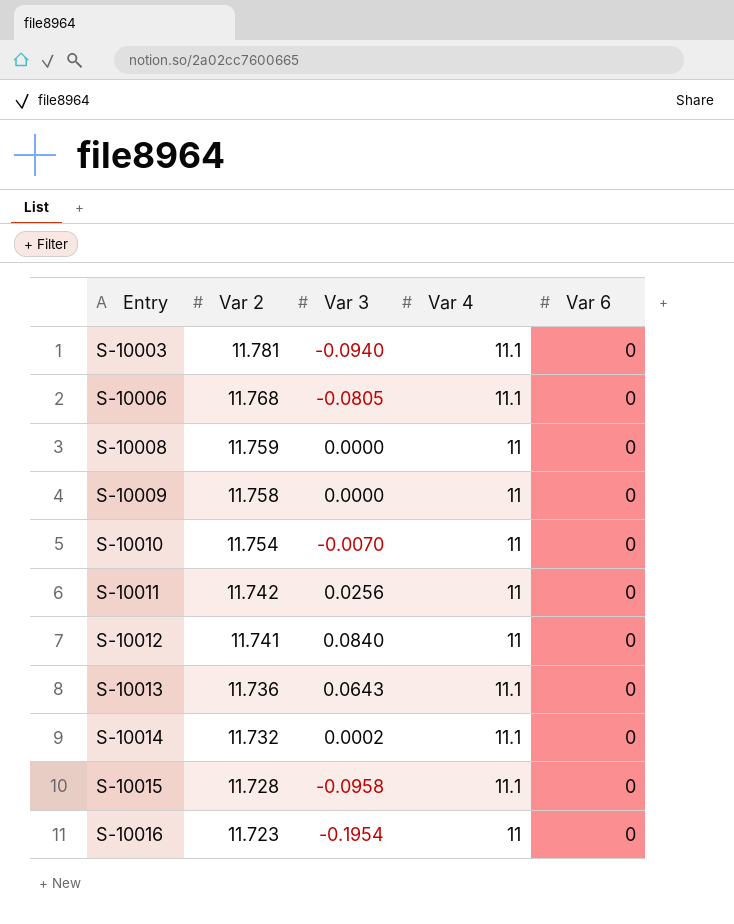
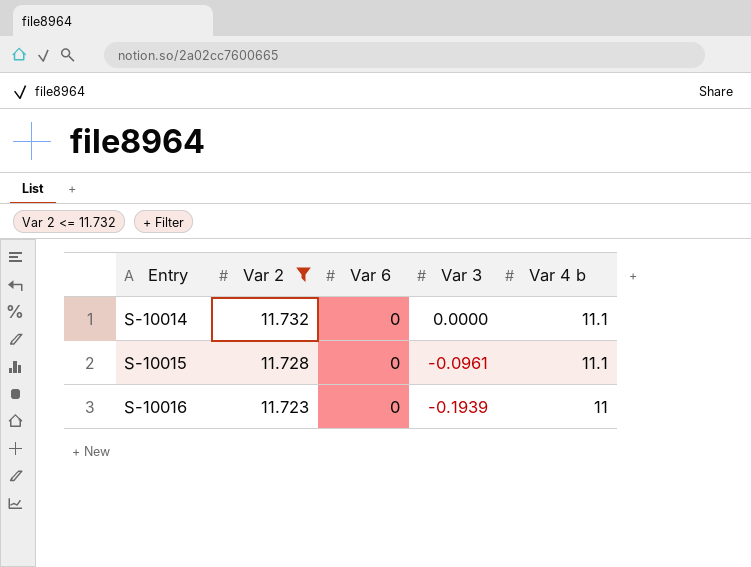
filter: none -> Var 2 <= 11.732
column Var 6 | position: 5 -> 3
column name: Var 4 -> Var 4 b
S-10014 | Var 3: 0.0002 -> 0.0000
S-10015 | Var 3: -0.0958 -> -0.0961
S-10016 | Var 3: -0.1954 -> -0.1939

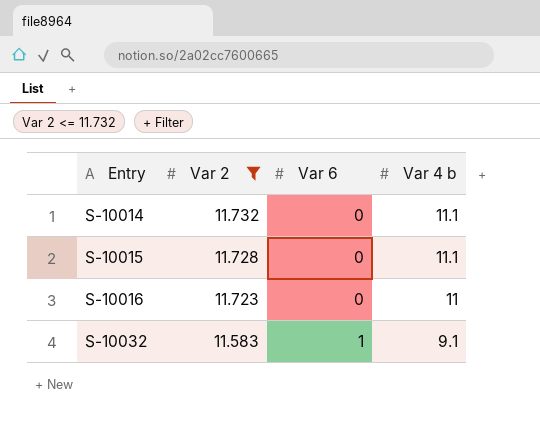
column Var 3 | position: 4 -> none
row S-10032: none -> 11.583 | 1 | 9.1

